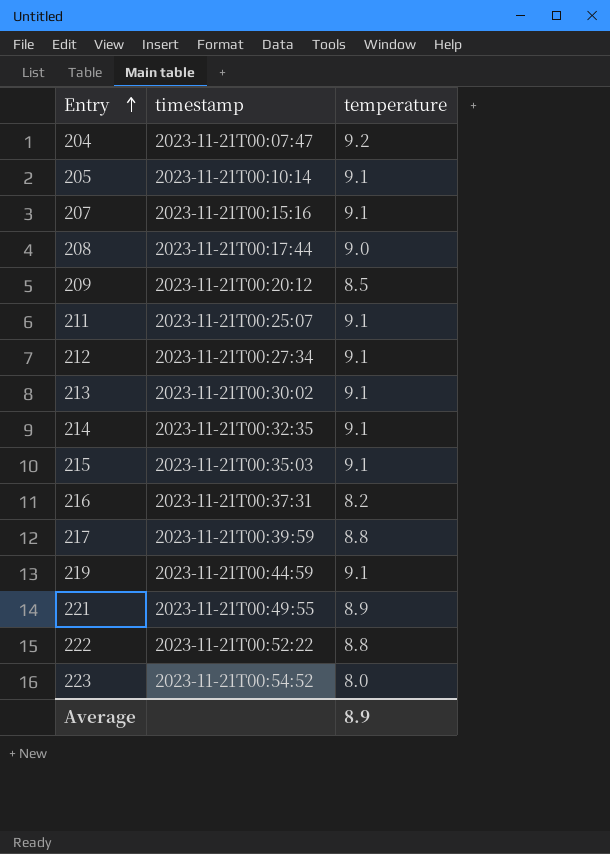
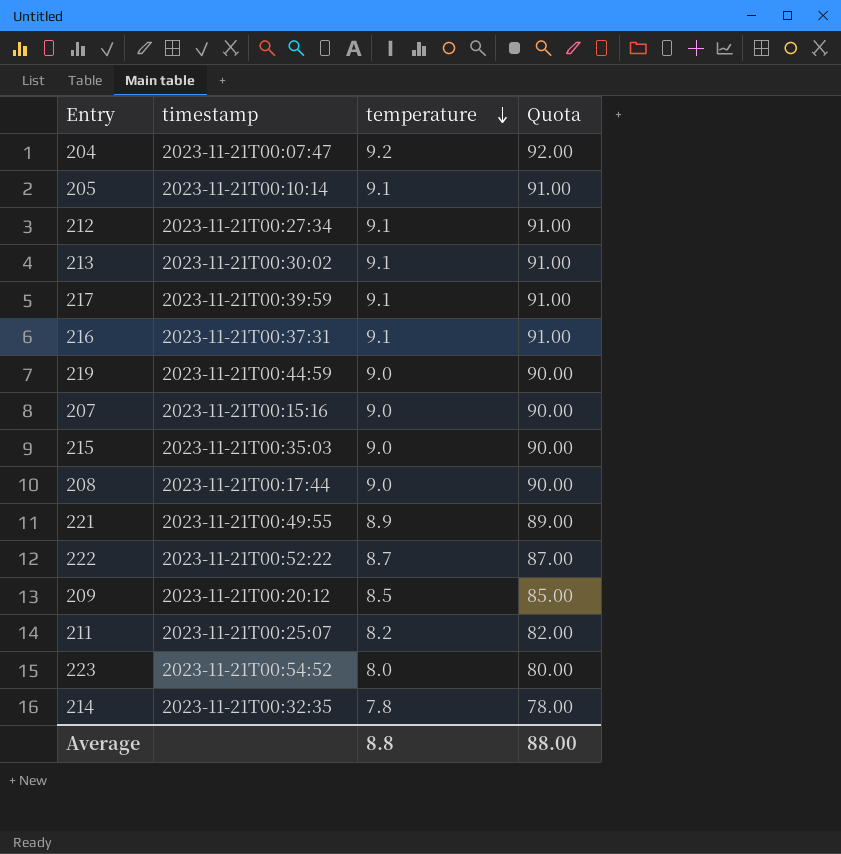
row order: Entry ascending -> temperature descending
column Quota | formula: none -> [temperature] * 10
217 | temperature: 8.8 -> 9.1
216 | temperature: 8.2 -> 9.1
219 | temperature: 9.1 -> 9.0
207 | temperature: 9.1 -> 9.0
215 | temperature: 9.1 -> 9.0
222 | temperature: 8.8 -> 8.7
211 | temperature: 9.1 -> 8.2
214 | temperature: 9.1 -> 7.8
Average | temperature: 8.9 -> 8.8

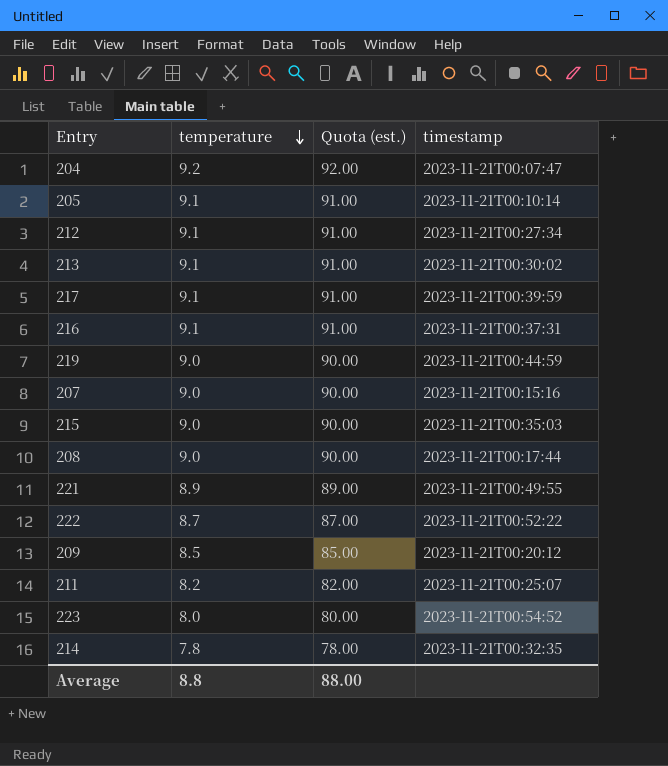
column name: Quota -> Quota (est.)
column timestamp | position: 2 -> 4

